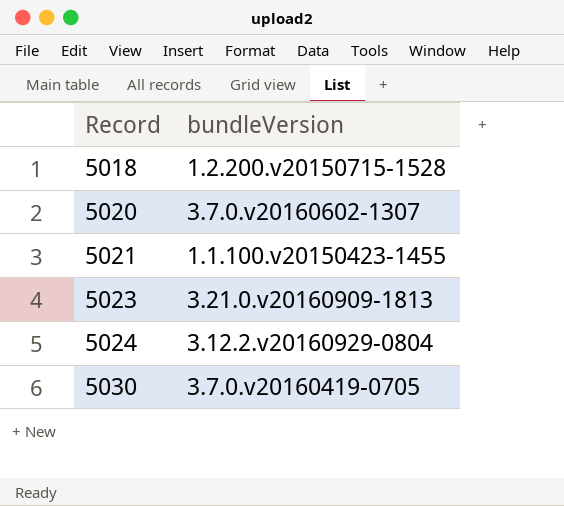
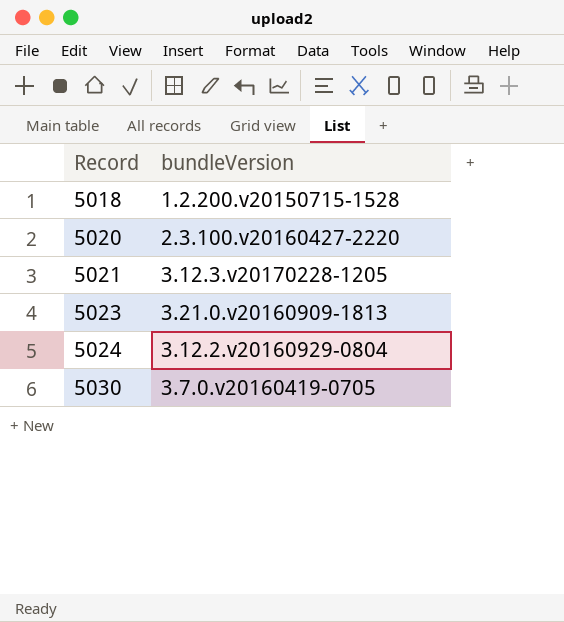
5020 | bundleVersion: 3.7.0.v20160602-1307 -> 2.3.100.v20160427-2220
5021 | bundleVersion: 1.1.100.v20150423-1455 -> 3.12.3.v20170228-1205

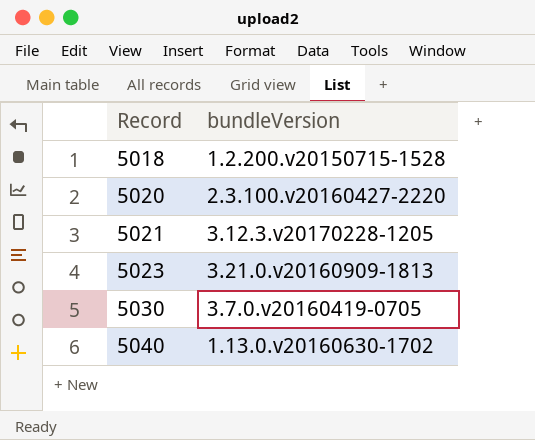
row 5024: 3.12.2.v20160929-0804 -> none
row 5040: none -> 1.13.0.v20160630-1702

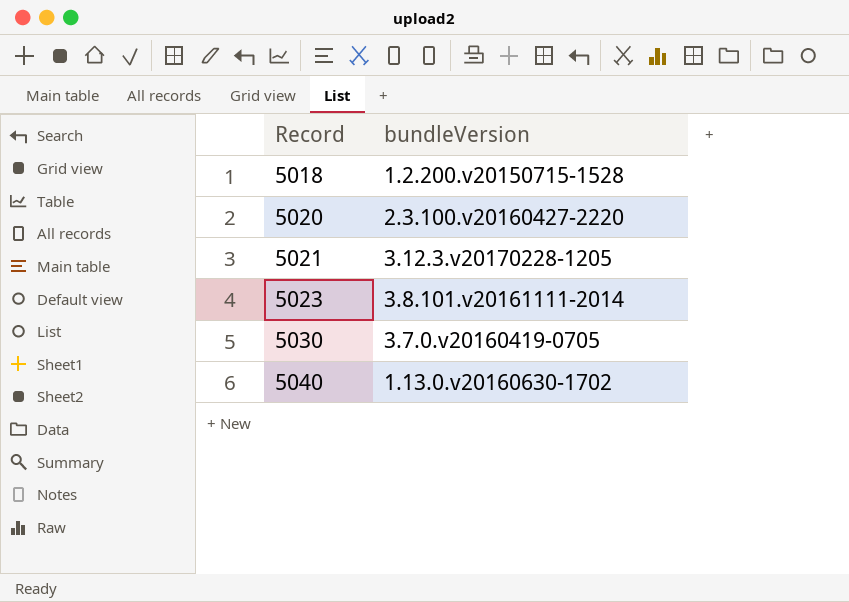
5023 | bundleVersion: 3.21.0.v20160909-1813 -> 3.8.101.v20161111-2014

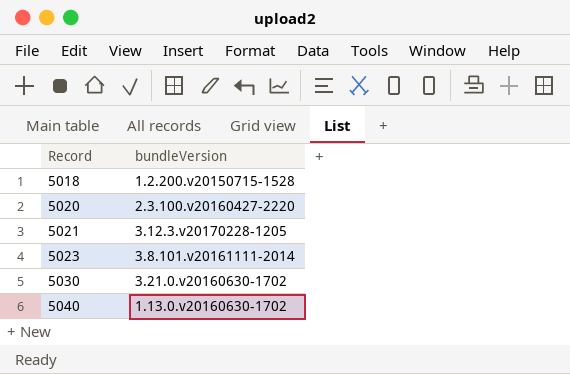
5030 | bundleVersion: 3.7.0.v20160419-0705 -> 3.21.0.v20160630-1702

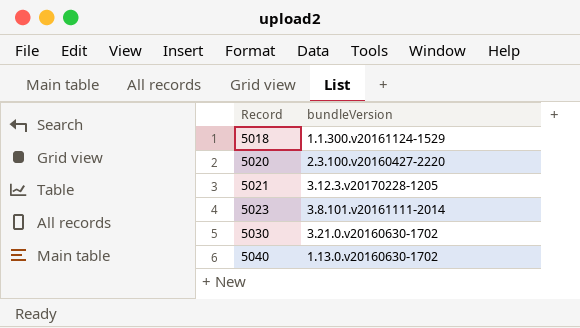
5018 | bundleVersion: 1.2.200.v20150715-1528 -> 1.1.300.v20161124-1529

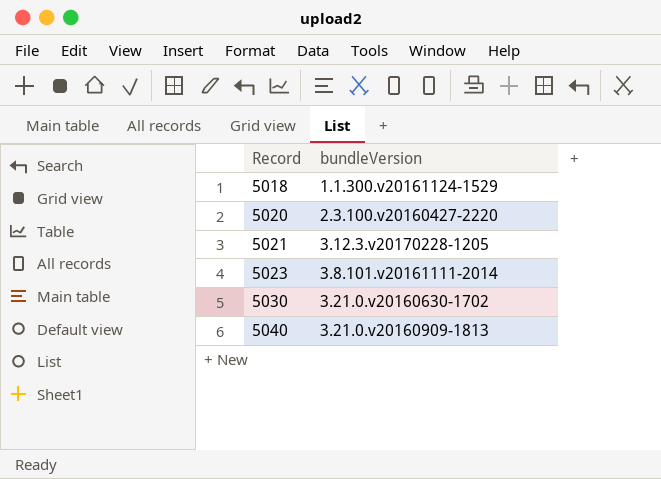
5040 | bundleVersion: 1.13.0.v20160630-1702 -> 3.21.0.v20160909-1813

